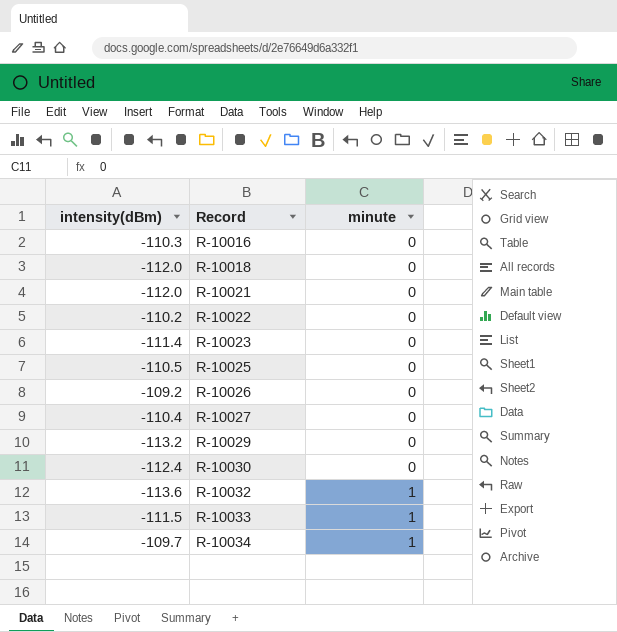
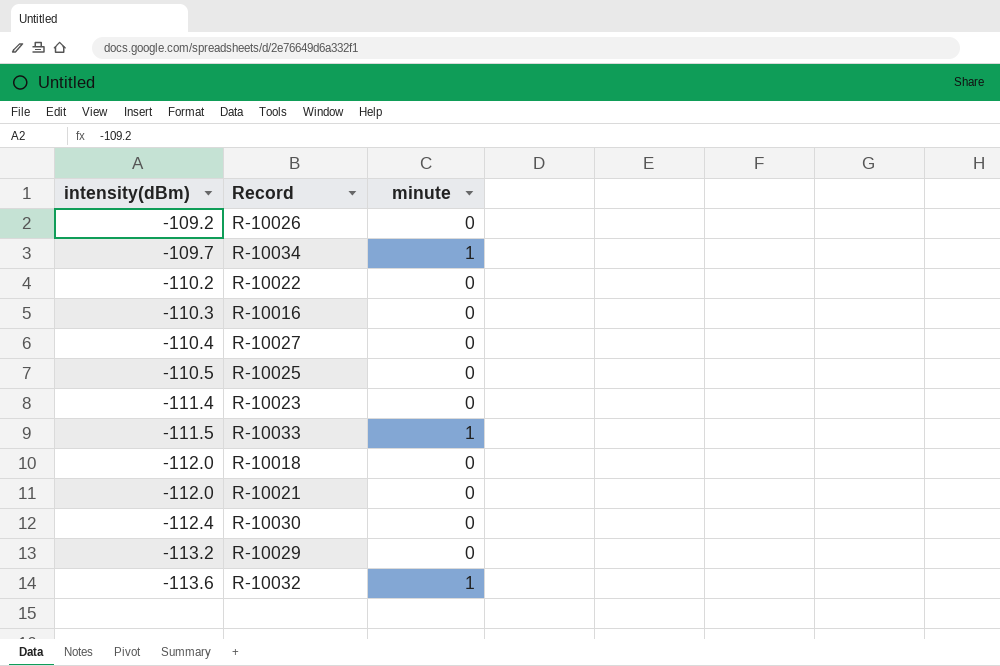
row order: Record ascending -> intensity(dBm) descending

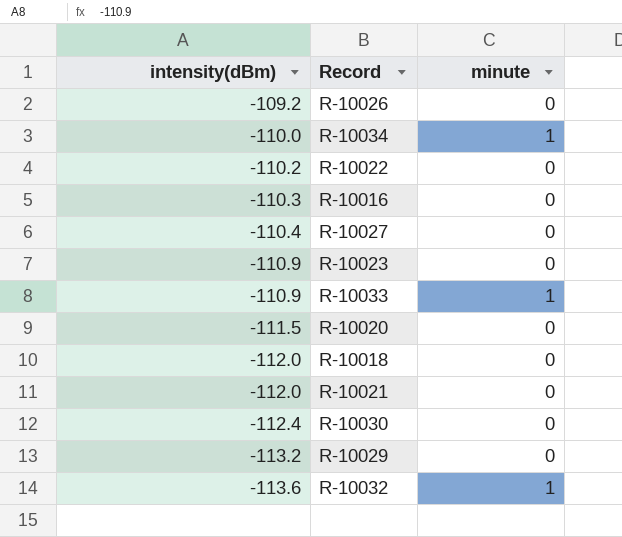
row R-10025: -110.5 | 0 -> none
R-10034 | intensity(dBm): -109.7 -> -110.0
R-10023 | intensity(dBm): -111.4 -> -110.9
R-10033 | intensity(dBm): -111.5 -> -110.9
row R-10020: none -> -111.5 | 0

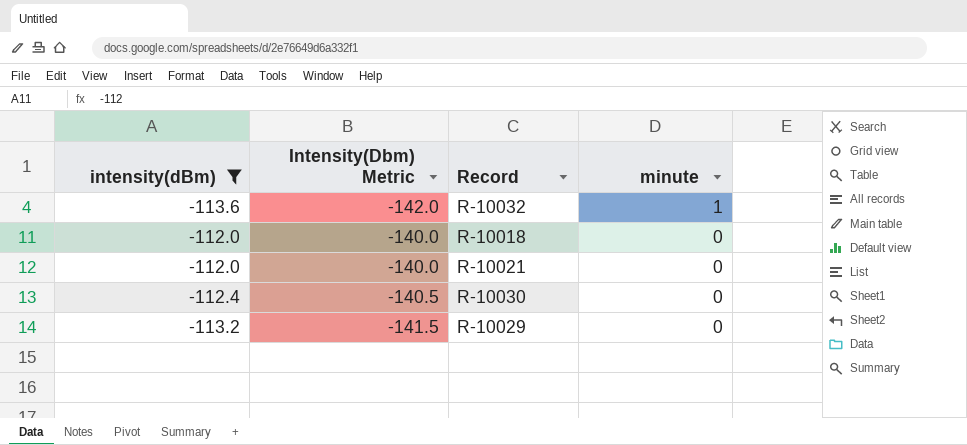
filter: none -> intensity(dBm) <= -112.0
row order: intensity(dBm) descending -> minute descending
column Intensity(Dbm) Metric | formula: none -> [intensity(dBm)] * 1.25

